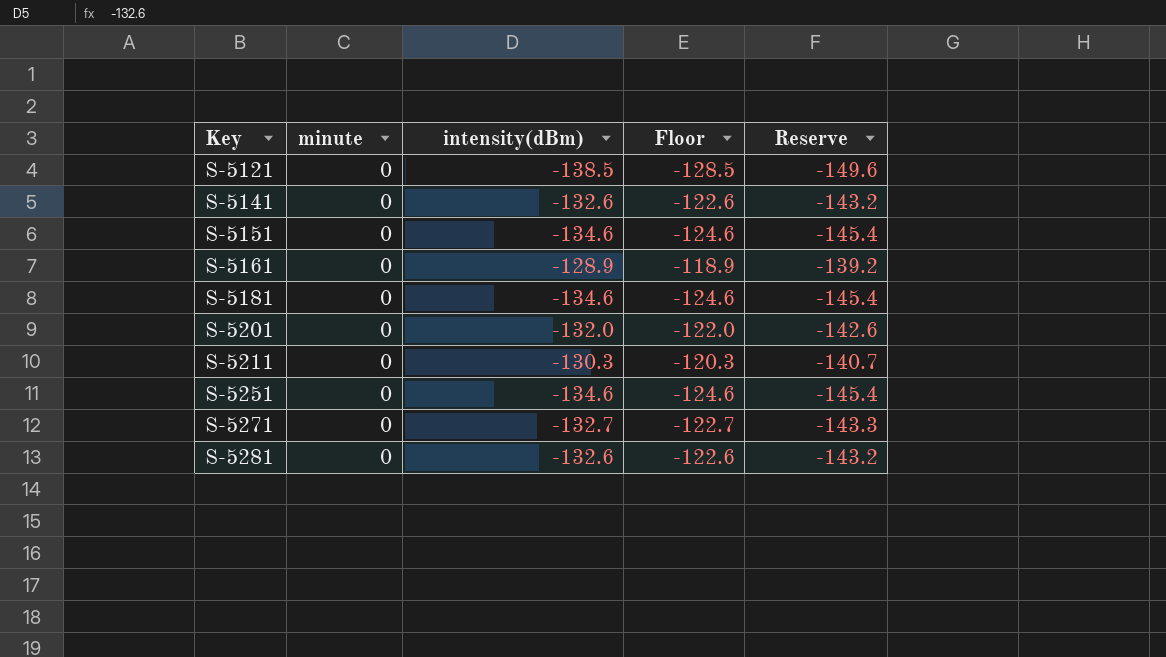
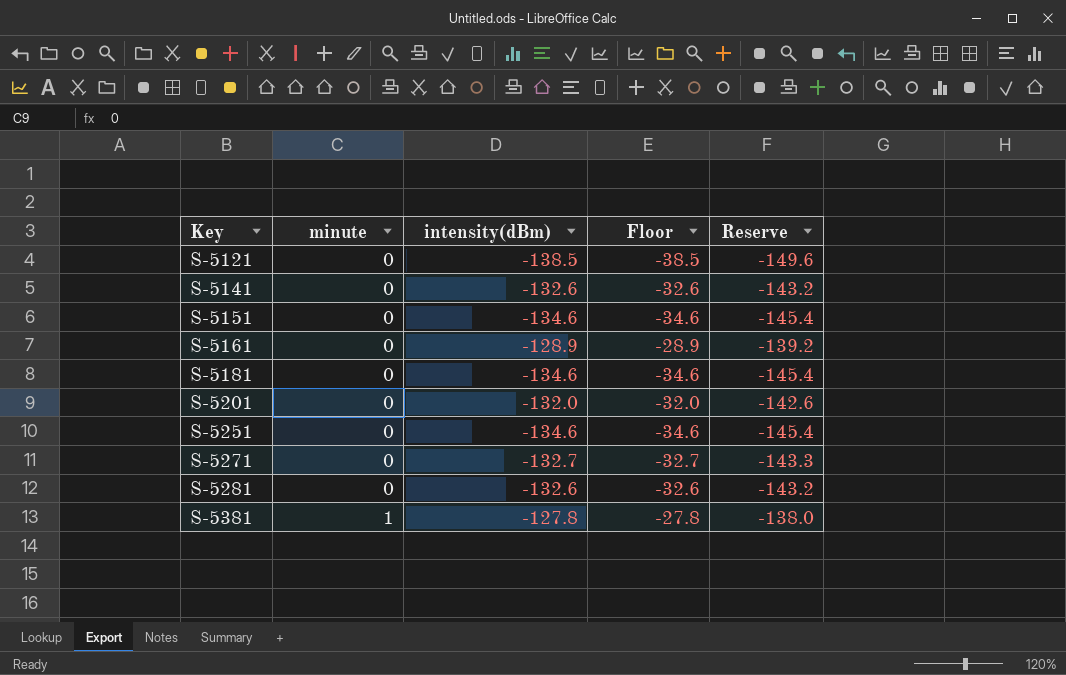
column Floor | formula: [intensity(dBm)] + 10 -> [intensity(dBm)] + 100
row S-5211: 0 | -130.3 | -120.3 | -140.7 -> none
row S-5381: none -> 1 | -127.8 | -27.8 | -138.0

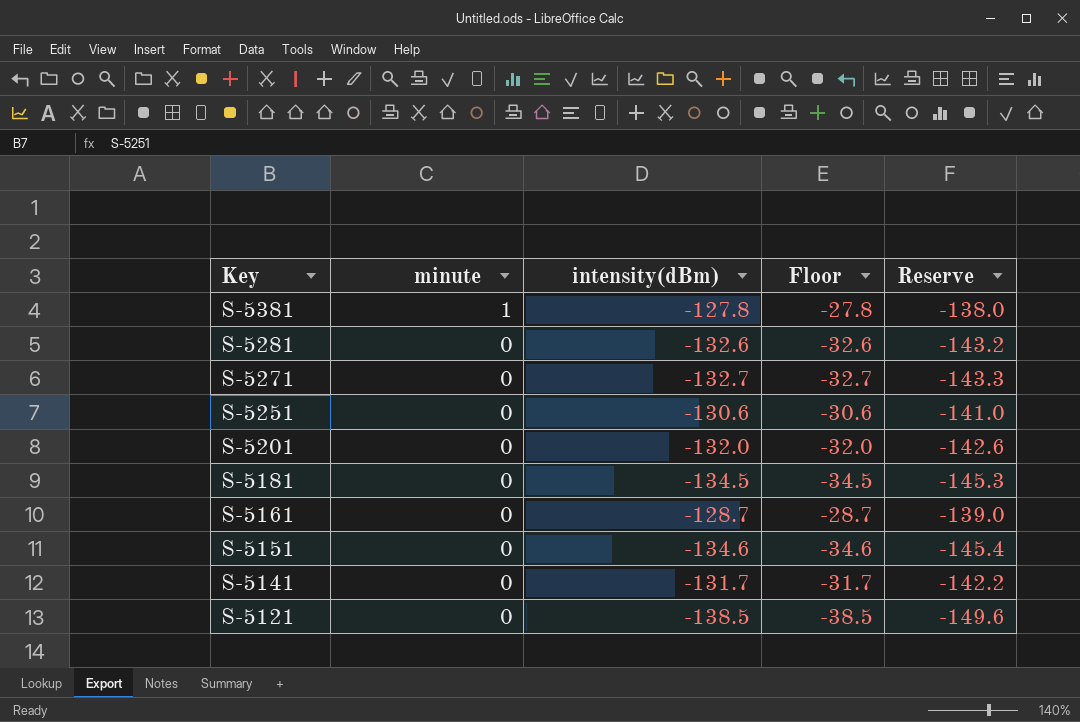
row order: Key ascending -> Key descending
S-5251 | intensity(dBm): -134.6 -> -130.6
S-5251 | Floor: -34.6 -> -30.6
S-5251 | Reserve: -145.4 -> -141.0
S-5181 | intensity(dBm): -134.6 -> -134.5
S-5181 | Floor: -34.6 -> -34.5
S-5181 | Reserve: -145.4 -> -145.3
S-5161 | intensity(dBm): -128.9 -> -128.7
S-5161 | Floor: -28.9 -> -28.7
S-5161 | Reserve: -139.2 -> -139.0
S-5141 | intensity(dBm): -132.6 -> -131.7
S-5141 | Floor: -32.6 -> -31.7
S-5141 | Reserve: -143.2 -> -142.2

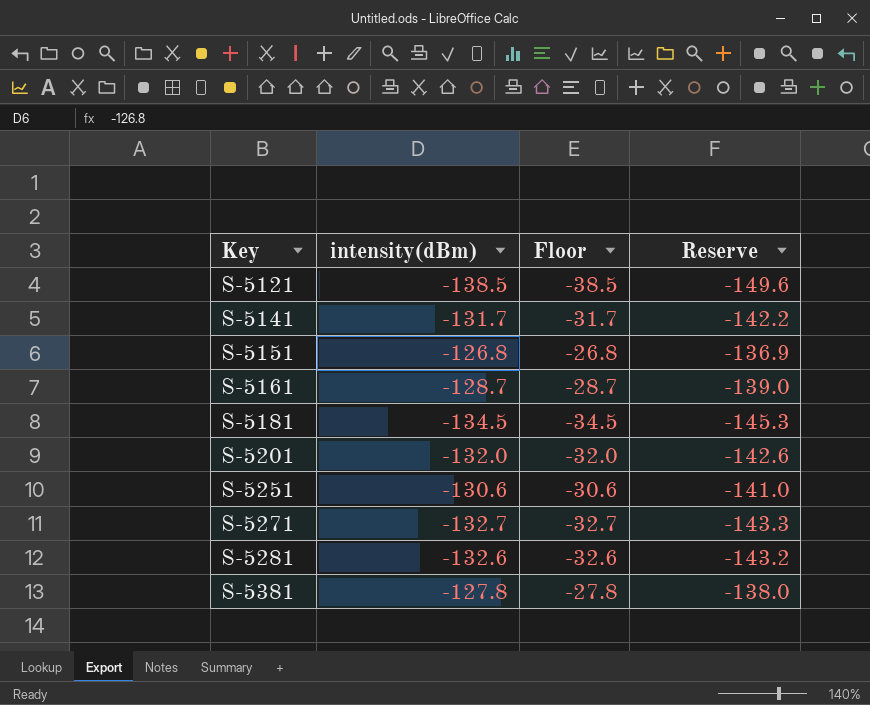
row order: Key descending -> Key ascending
column minute | position: 2 -> none
S-5151 | intensity(dBm): -134.6 -> -126.8
S-5151 | Floor: -34.6 -> -26.8
S-5151 | Reserve: -145.4 -> -136.9

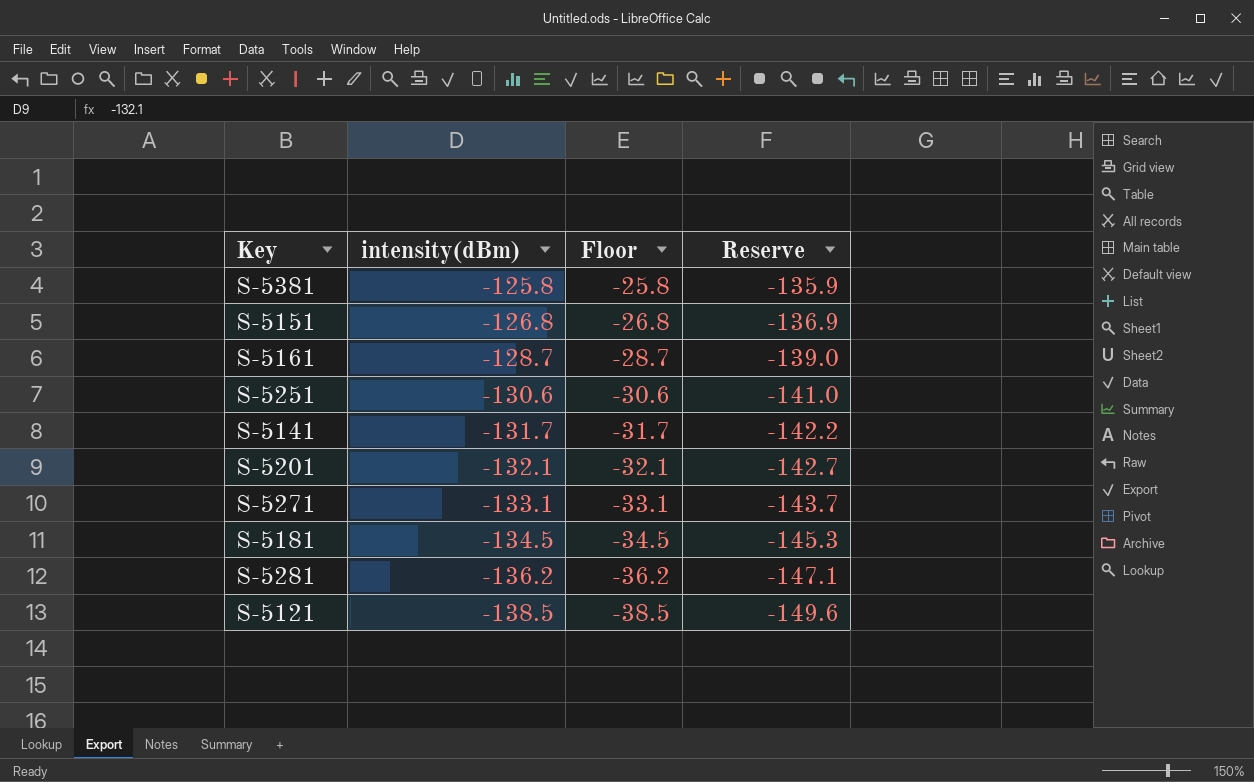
row order: Key ascending -> intensity(dBm) descending
S-5381 | intensity(dBm): -127.8 -> -125.8
S-5381 | Floor: -27.8 -> -25.8
S-5381 | Reserve: -138.0 -> -135.9
S-5201 | intensity(dBm): -132.0 -> -132.1
S-5201 | Floor: -32.0 -> -32.1
S-5201 | Reserve: -142.6 -> -142.7
S-5271 | intensity(dBm): -132.7 -> -133.1
S-5271 | Floor: -32.7 -> -33.1
S-5271 | Reserve: -143.3 -> -143.7
S-5281 | intensity(dBm): -132.6 -> -136.2
S-5281 | Floor: -32.6 -> -36.2
S-5281 | Reserve: -143.2 -> -147.1

